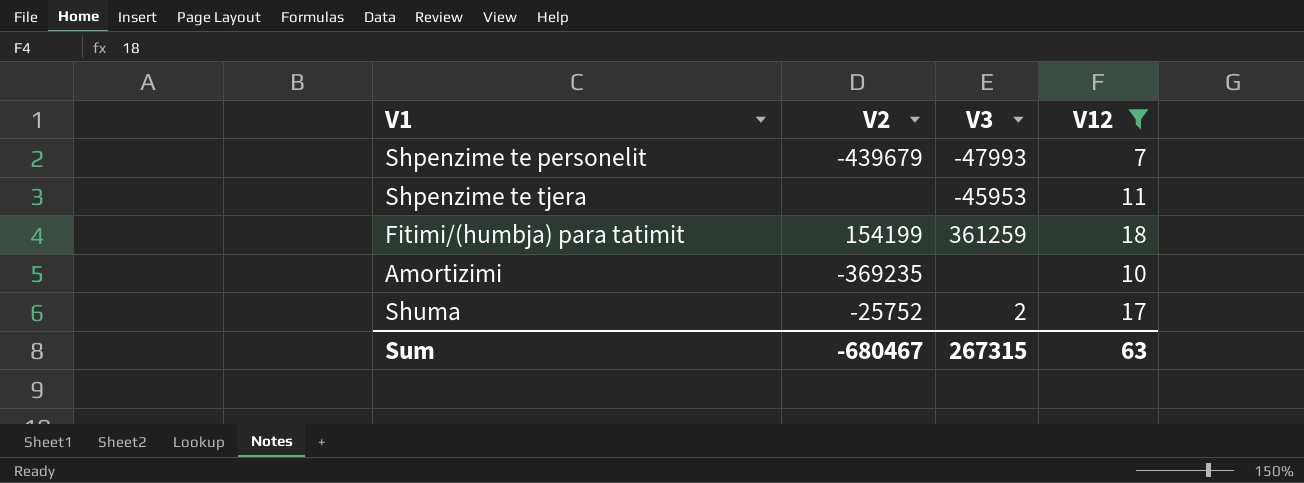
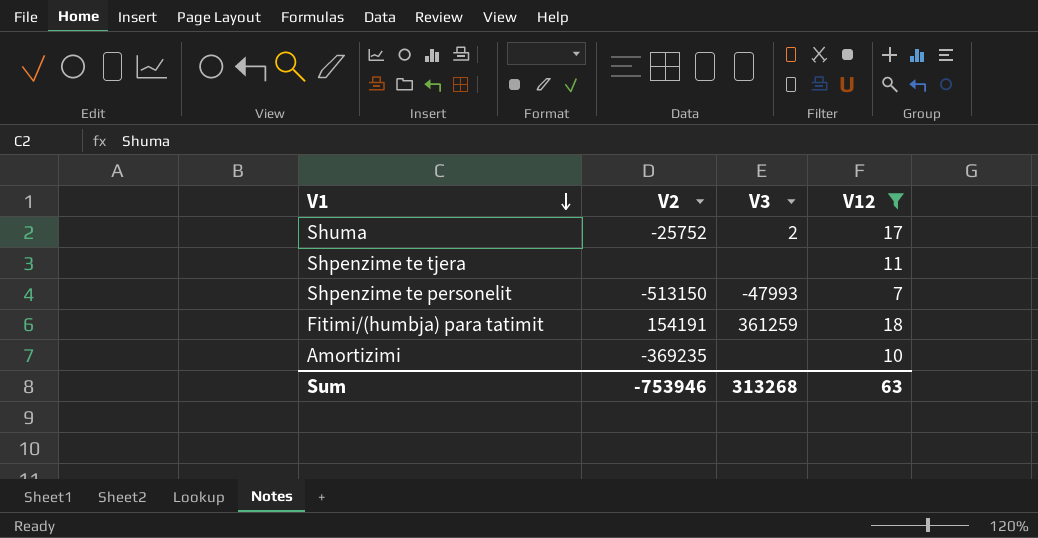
row order: none -> V1 descending
Shpenzime te tjera | V3: -45953 -> none
Shpenzime te personelit | V2: -439679 -> -513150
Fitimi/(humbja) para tatimit | V2: 154199 -> 154191
Sum | V2: -680467 -> -753946
Sum | V3: 267315 -> 313268

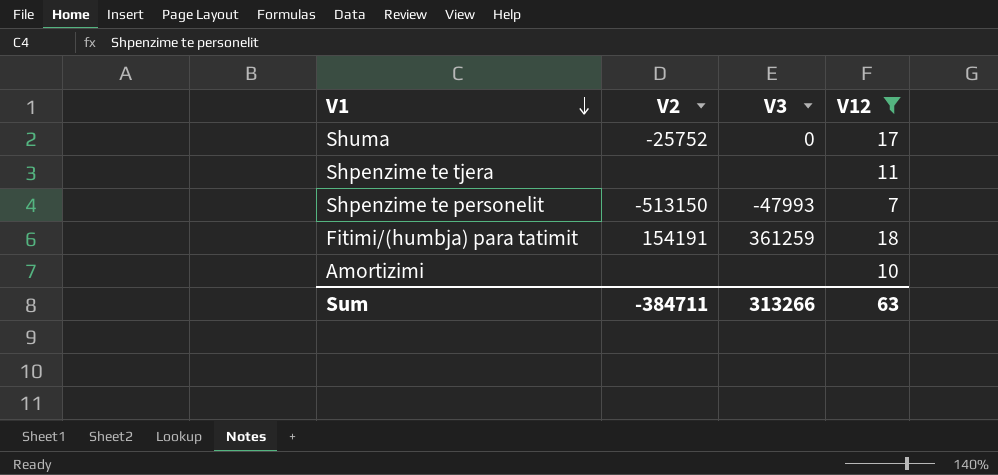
Shuma | V3: 2 -> 0
Amortizimi | V2: -369235 -> none
Sum | V2: -753946 -> -384711
Sum | V3: 313268 -> 313266

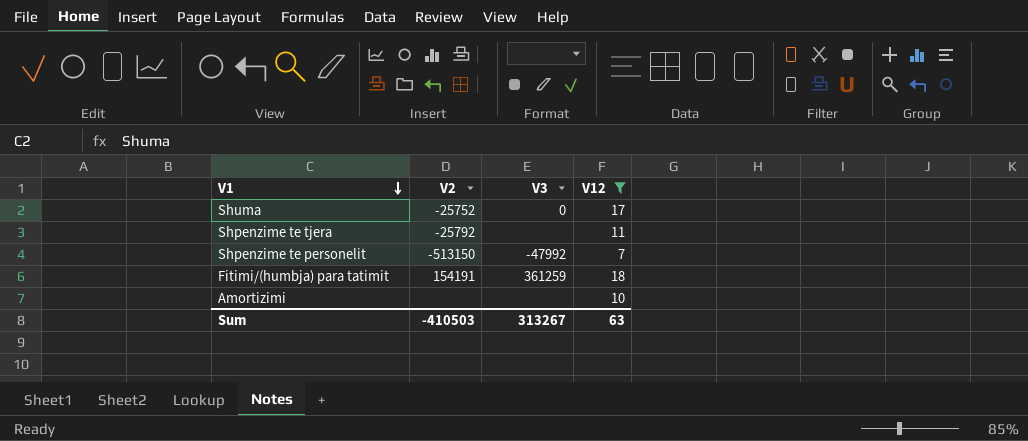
Shpenzime te tjera | V2: none -> -25792
Shpenzime te personelit | V3: -47993 -> -47992
Sum | V2: -384711 -> -410503
Sum | V3: 313266 -> 313267

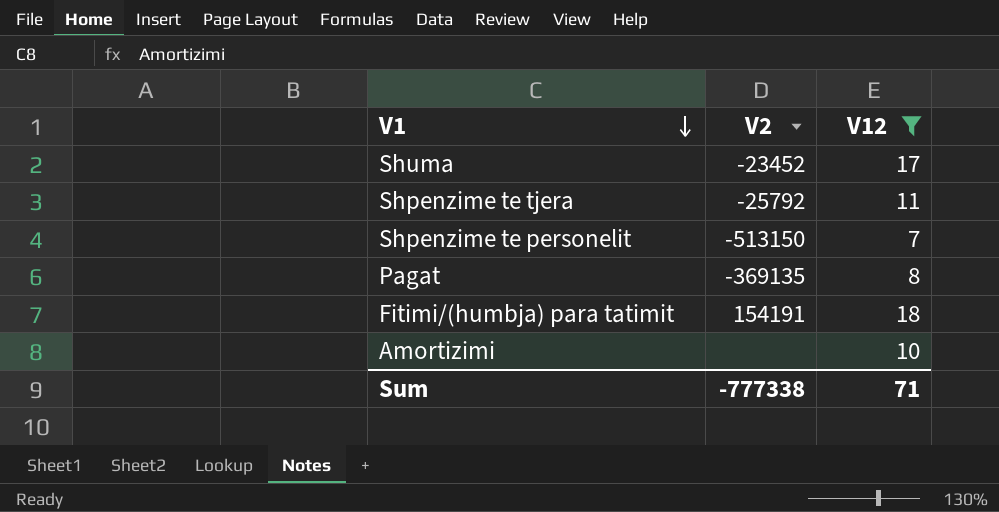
column V3 | position: 3 -> none
Shuma | V2: -25752 -> -23452
row Pagat: none -> -369135 | 8
Sum | V2: -410503 -> -777338
Sum | V12: 63 -> 71

